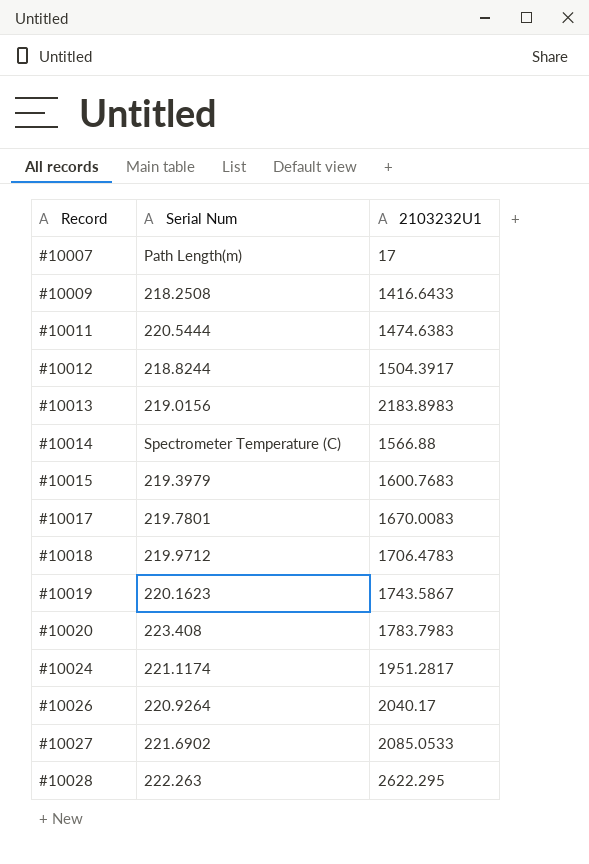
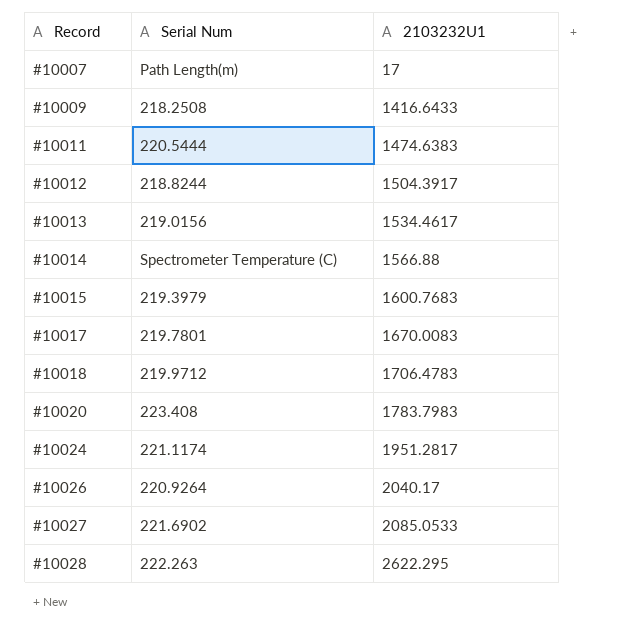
row #10019: 220.1623 | 1743.5867 -> none
#10013 | 2103232U1: 2183.8983 -> 1534.4617

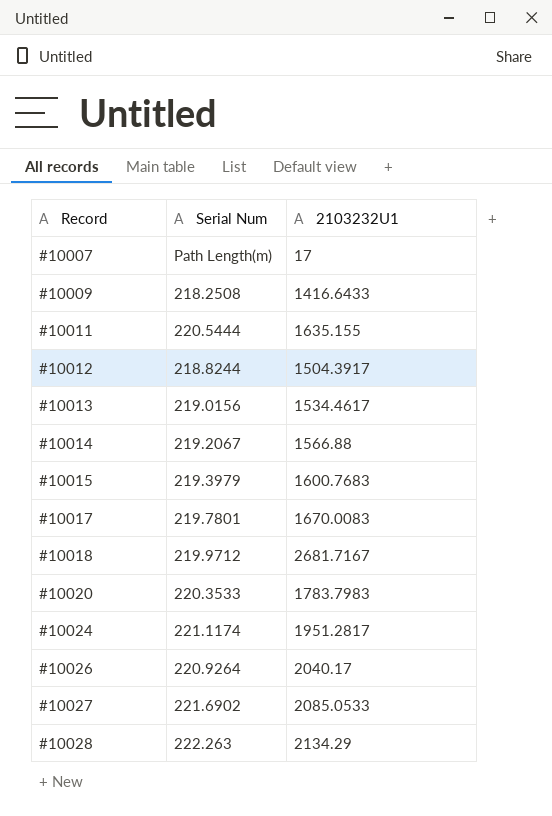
#10011 | 2103232U1: 1474.6383 -> 1635.155
#10014 | Serial Num: Spectrometer Temperature (C) -> 219.2067
#10018 | 2103232U1: 1706.4783 -> 2681.7167
#10020 | Serial Num: 223.408 -> 220.3533
#10028 | 2103232U1: 2622.295 -> 2134.29

